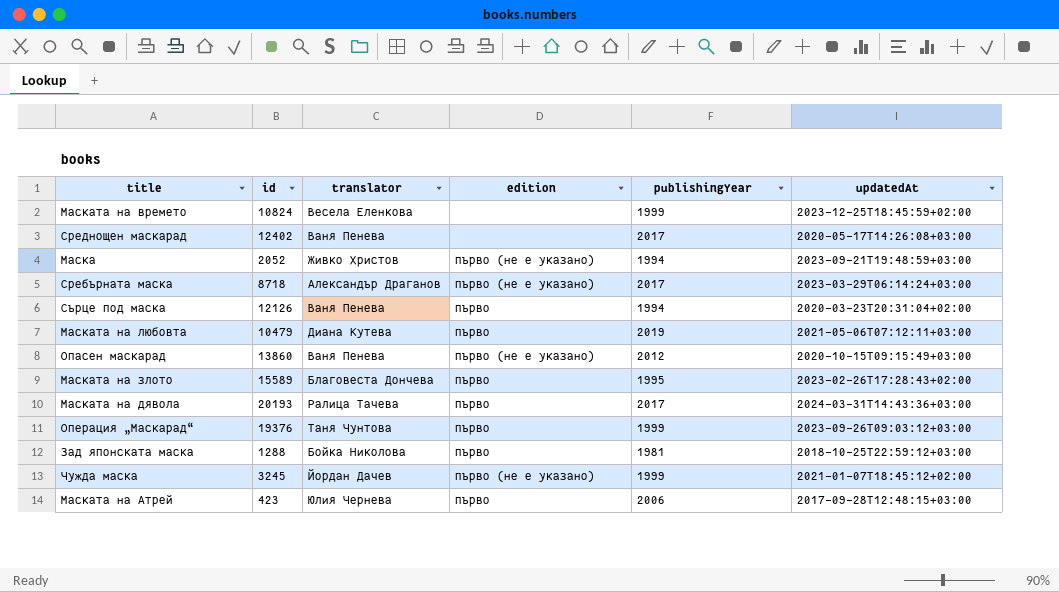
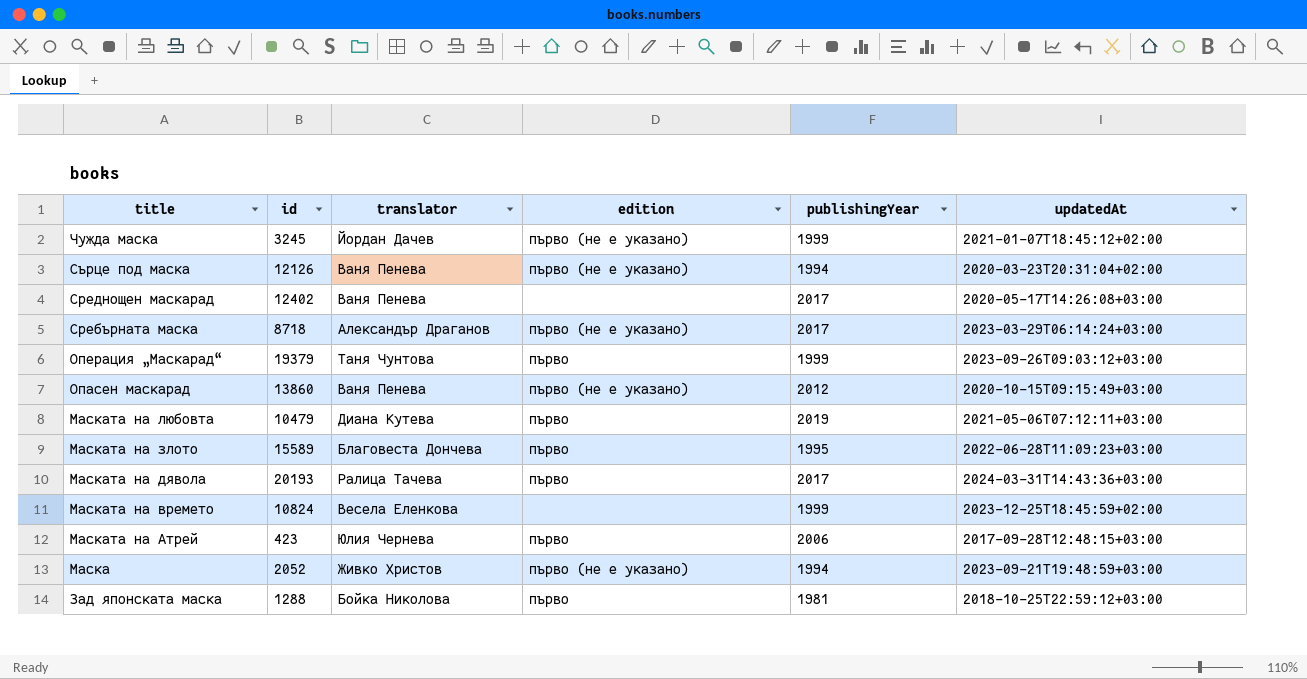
row order: none -> title descending
Сърце под маска | edition: първо -> първо (не е указано)
Операция „Маскарад“ | id: 19376 -> 19379
Маската на злото | updatedAt: 2023-02-26T17:28:43+02:00 -> 2022-06-28T11:09:23+03:00

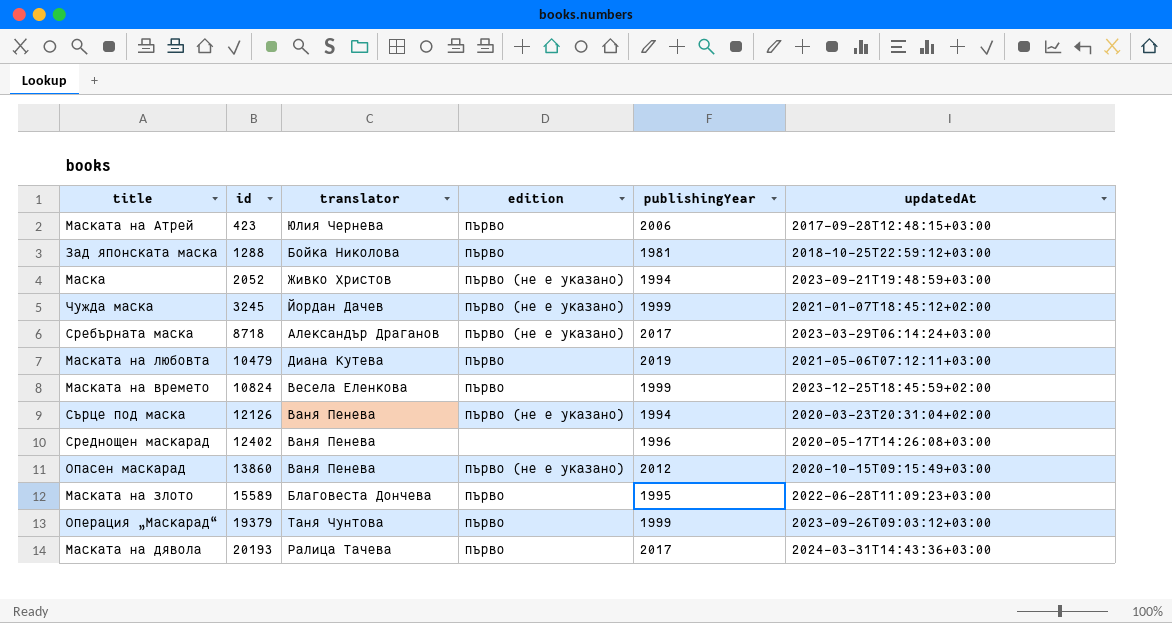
row order: title descending -> id ascending
Маската на времето | edition: none -> първо
Среднощен маскарад | publishingYear: 2017 -> 1996

